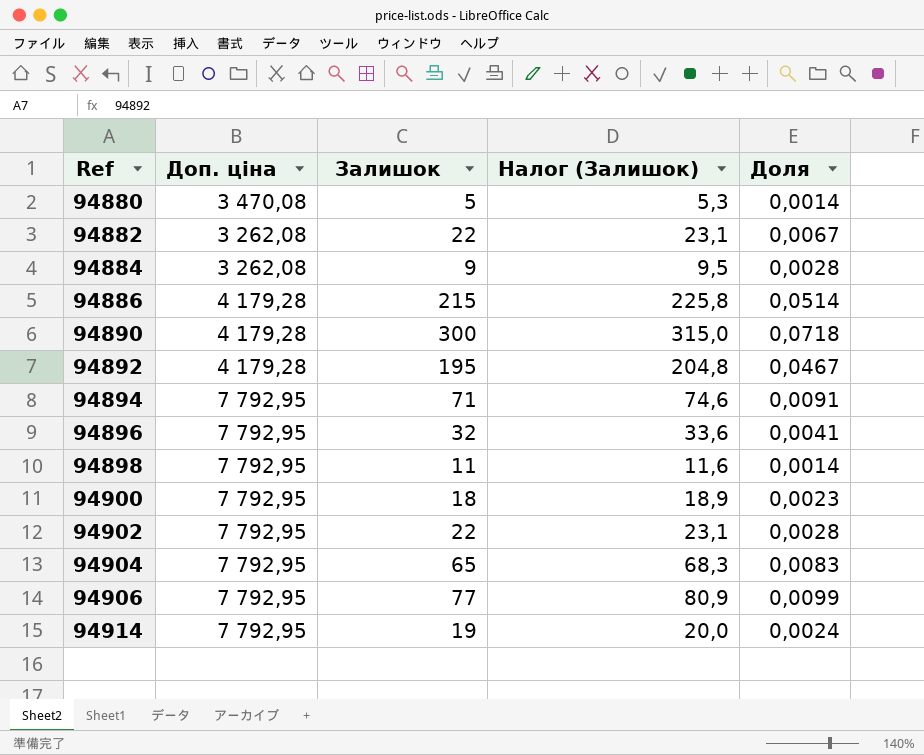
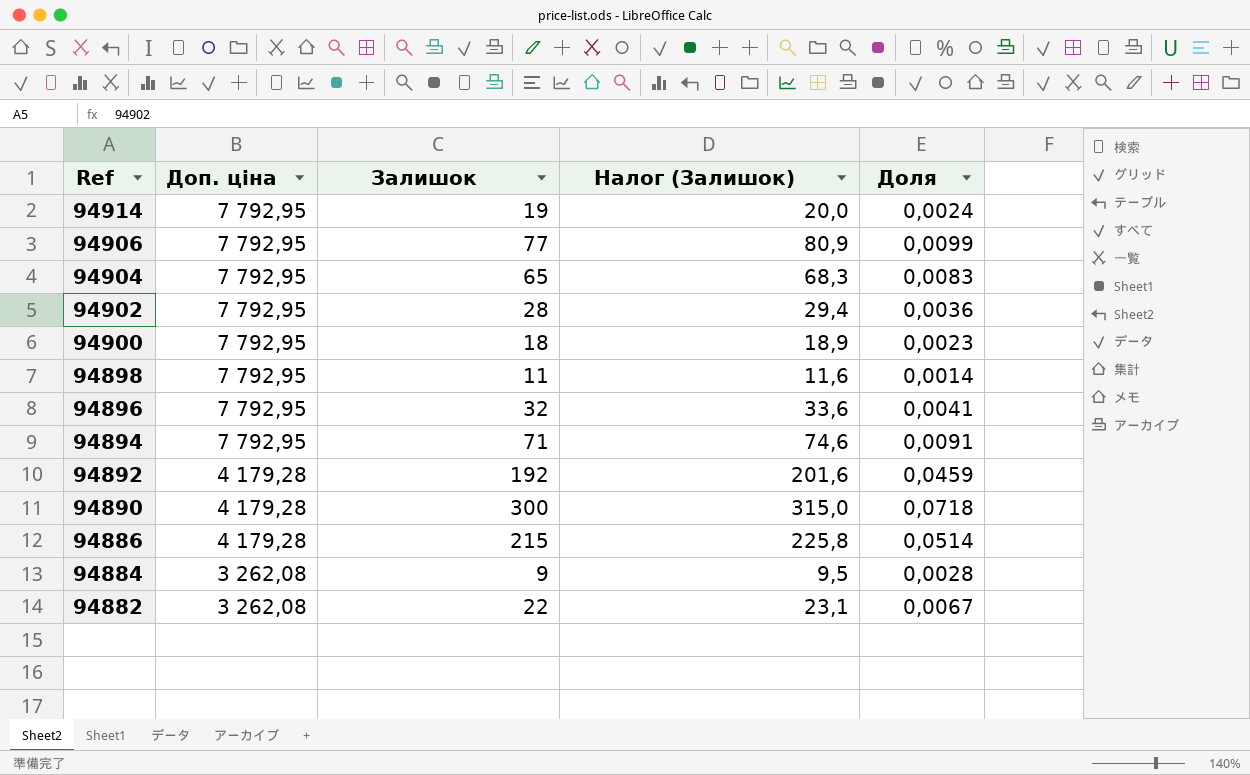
row order: Ref ascending -> Ref descending
row 94880: 3 470,08 | 5 | 5,3 | 0,0014 -> none
94902 | Залишок: 22 -> 28
94902 | Налог (Залишок): 23,1 -> 29,4
94902 | Доля: 0,0028 -> 0,0036
94892 | Залишок: 195 -> 192
94892 | Налог (Залишок): 204,8 -> 201,6
94892 | Доля: 0,0467 -> 0,0459

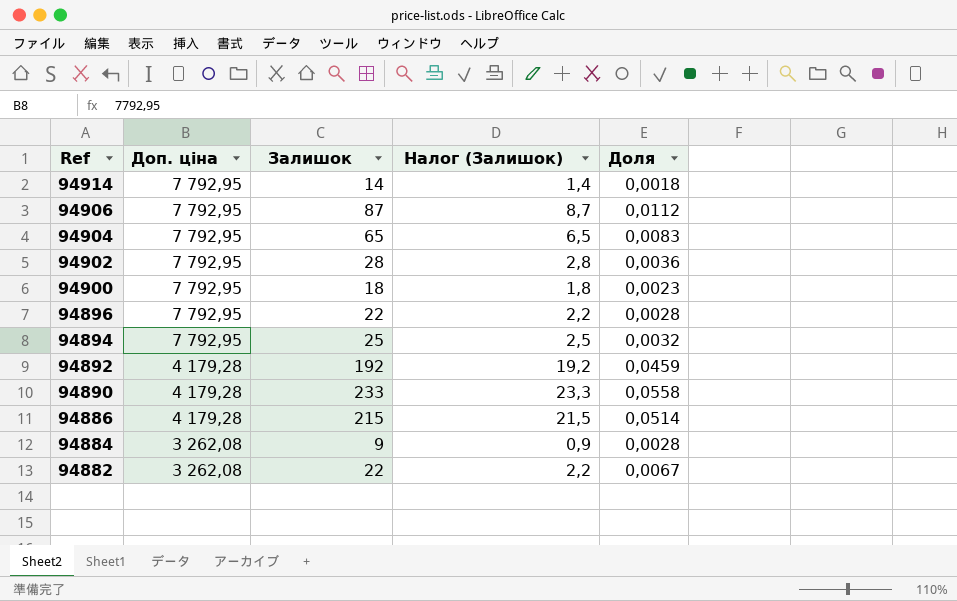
column Налог (Залишок) | formula: [Залишок] * 1,05 -> [Залишок] * 0,1
row 94898: 7 792,95 | 11 | 11,6 | 0,0014 -> none
94914 | Залишок: 19 -> 14
94914 | Доля: 0,0024 -> 0,0018
94906 | Залишок: 77 -> 87
94906 | Доля: 0,0099 -> 0,0112
94896 | Залишок: 32 -> 22
94896 | Доля: 0,0041 -> 0,0028
94894 | Залишок: 71 -> 25
94894 | Доля: 0,0091 -> 0,0032
94890 | Залишок: 300 -> 233
94890 | Доля: 0,0718 -> 0,0558

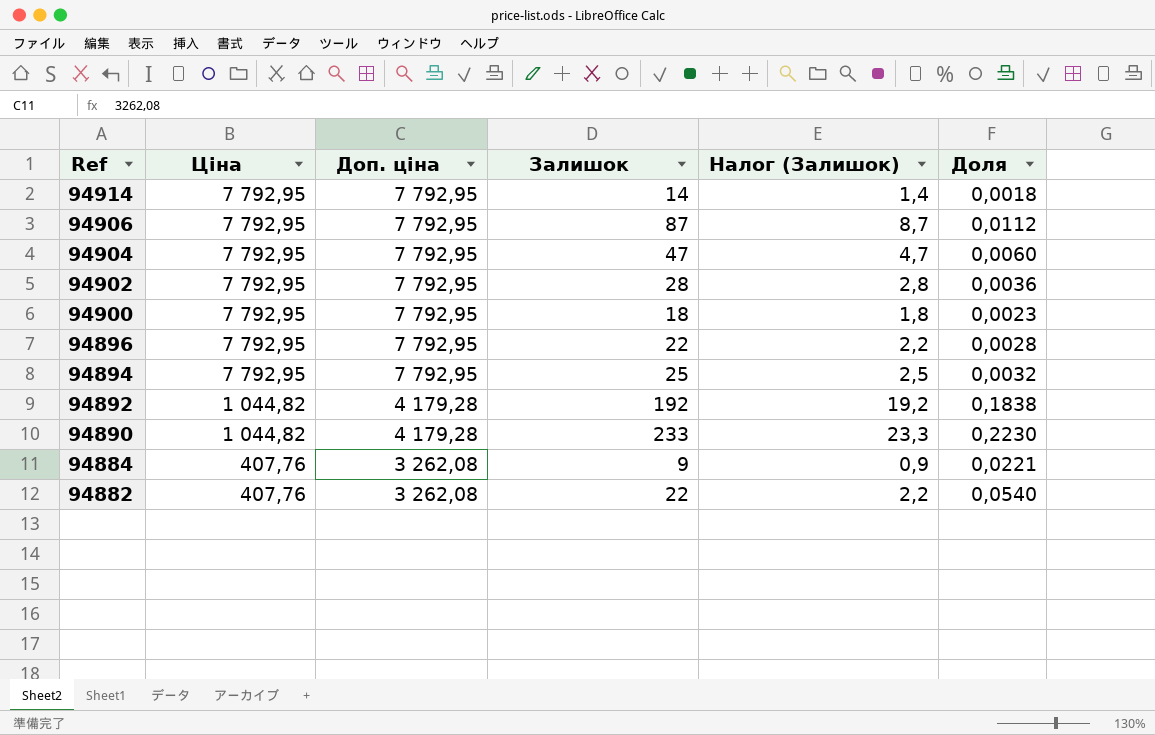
column Ціна | position: none -> 2
column Доля | formula: [Залишок] / [Доп. ціна] -> [Залишок] / [Ціна]
row 94886: 4 179,28 | 215 | 21,5 | 0,0514 -> none
94904 | Залишок: 65 -> 47
94904 | Налог (Залишок): 6,5 -> 4,7

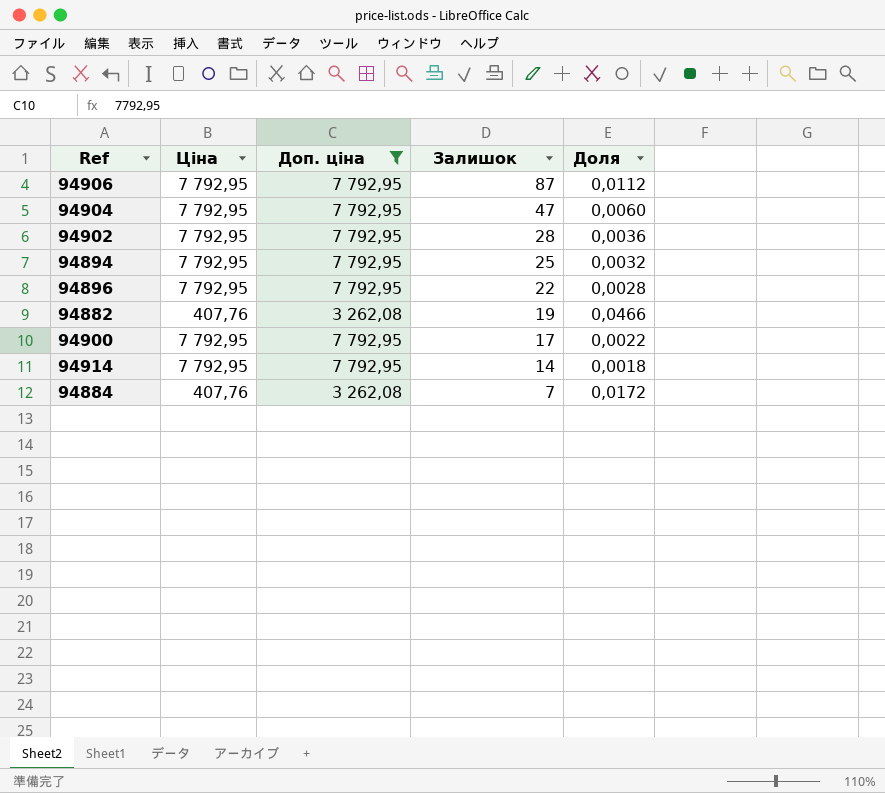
filter: none -> Доп. ціна != 4 179,28
row order: Ref descending -> Залишок descending
column Налог (Залишок) | formula: [Залишок] * 0,1 -> none
94882 | Залишок: 22 -> 19
94882 | Доля: 0,0540 -> 0,0466
94900 | Залишок: 18 -> 17
94900 | Доля: 0,0023 -> 0,0022
94884 | Залишок: 9 -> 7
94884 | Доля: 0,0221 -> 0,0172

